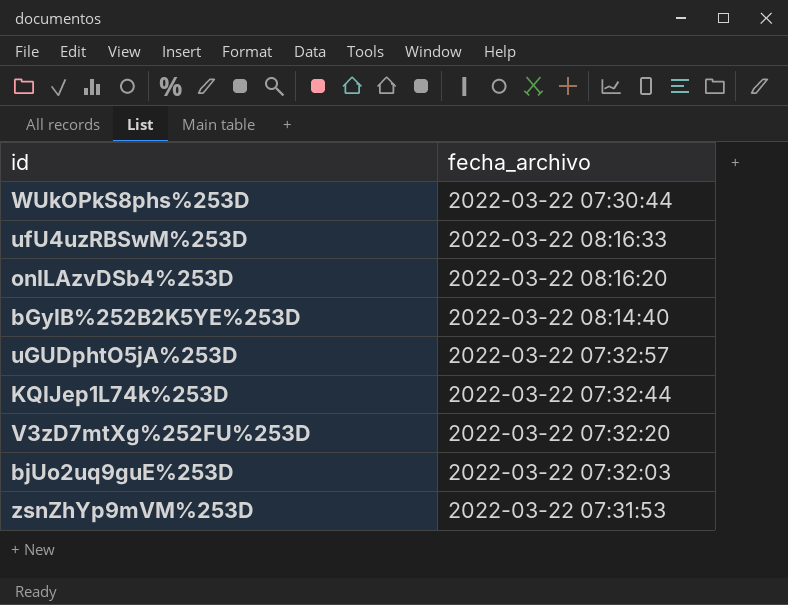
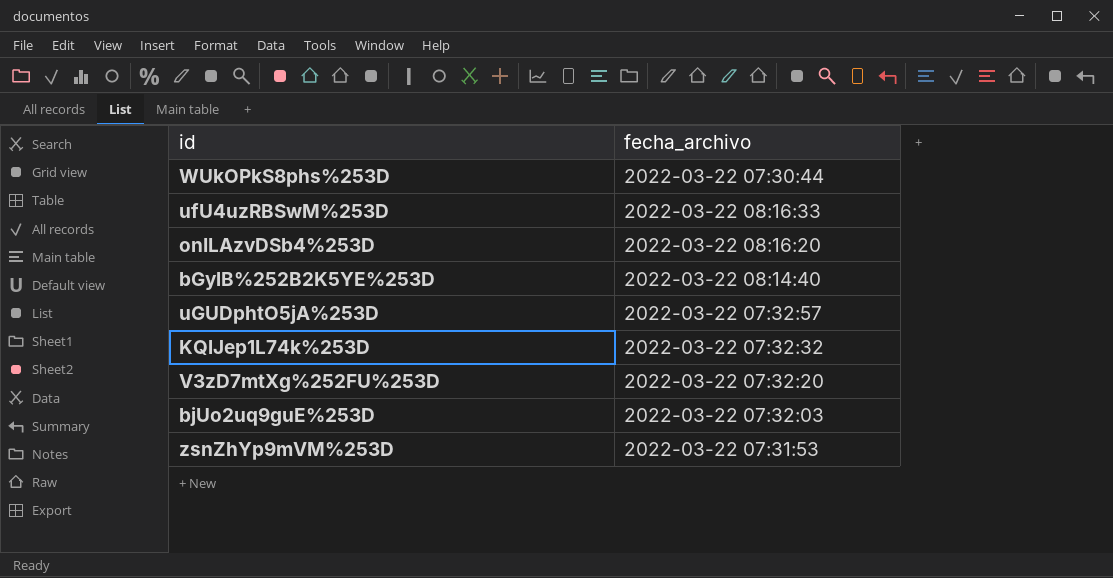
KQlJep1L74k%253D | fecha_archivo: 2022-03-22 07:32:44 -> 2022-03-22 07:32:32

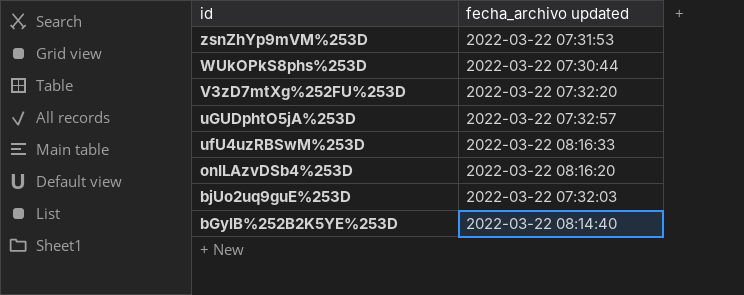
row order: none -> id descending
column name: fecha_archivo -> fecha_archivo updated
row KQlJep1L74k%253D: 2022-03-22 07:32:32 -> none

